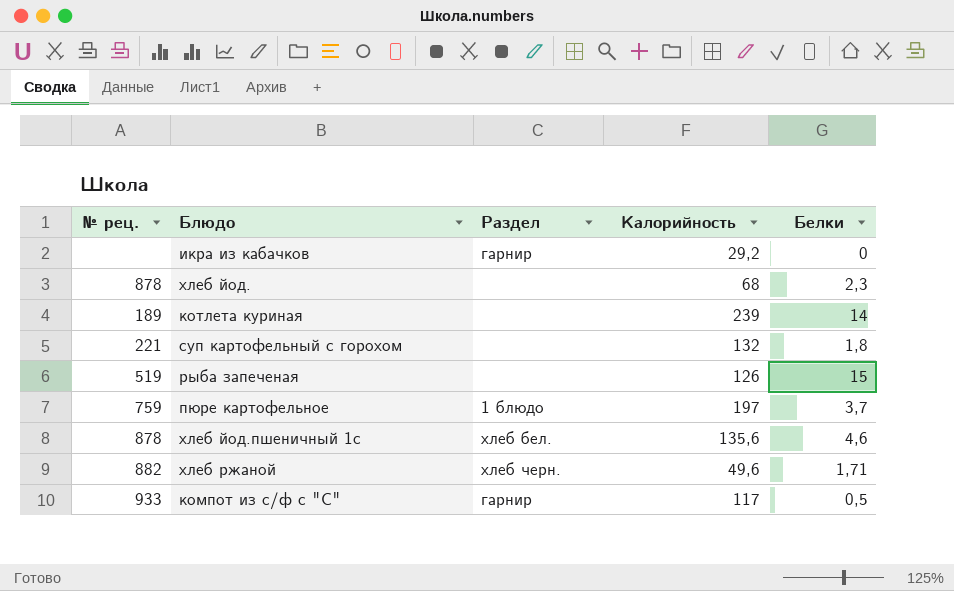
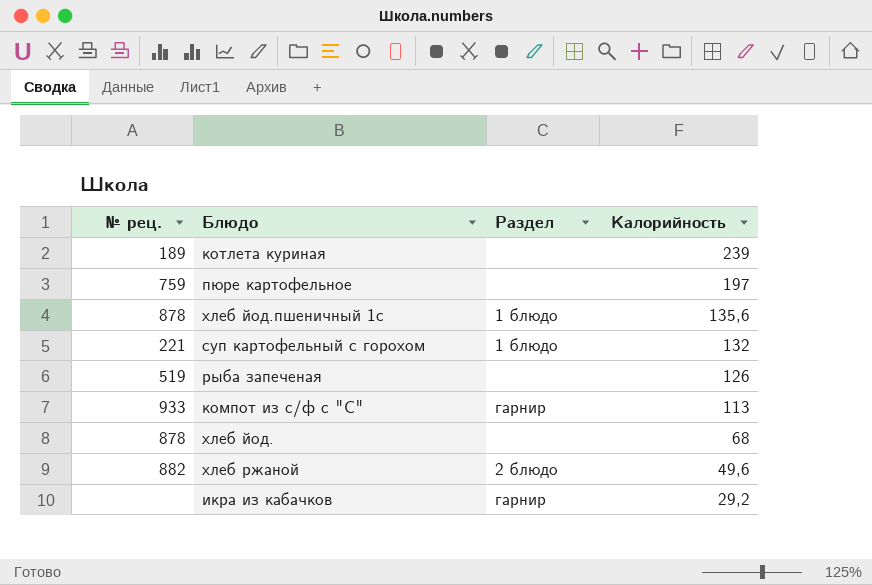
row order: none -> Калорийность descending
column Белки | position: 5 -> none
пюре картофельное | Раздел: 1 блюдо -> none
хлеб йод.пшеничный 1с | Раздел: хлеб бел. -> 1 блюдо
суп картофельный с горохом | Раздел: none -> 1 блюдо
компот из с/ф с "С" | Калорийность: 117 -> 113
хлеб ржаной | Раздел: хлеб черн. -> 2 блюдо

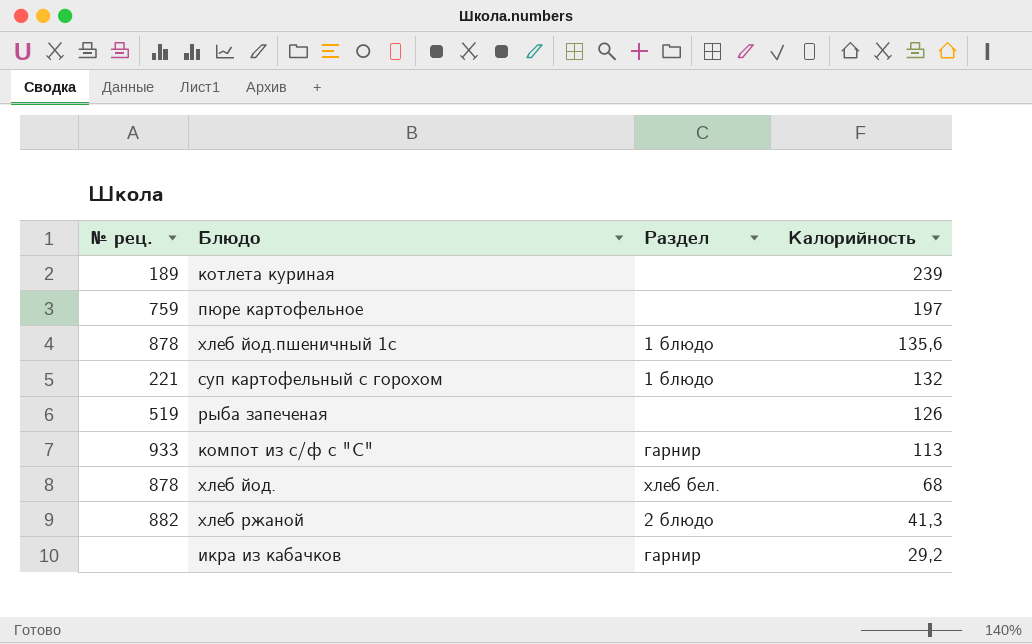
хлеб йод. | Раздел: none -> хлеб бел.
хлеб ржаной | Калорийность: 49,6 -> 41,3

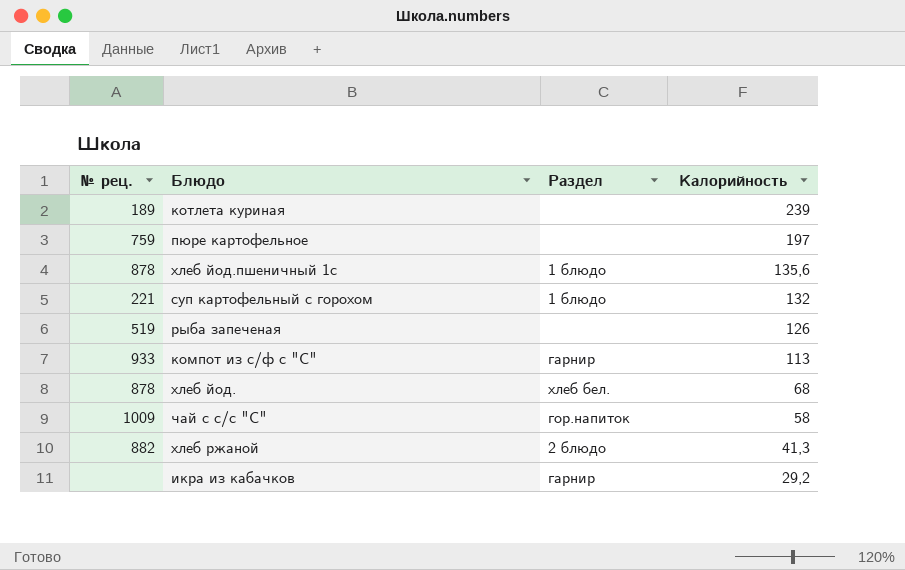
row чай с с/с "С": none -> 1009 | гор.напиток | 58

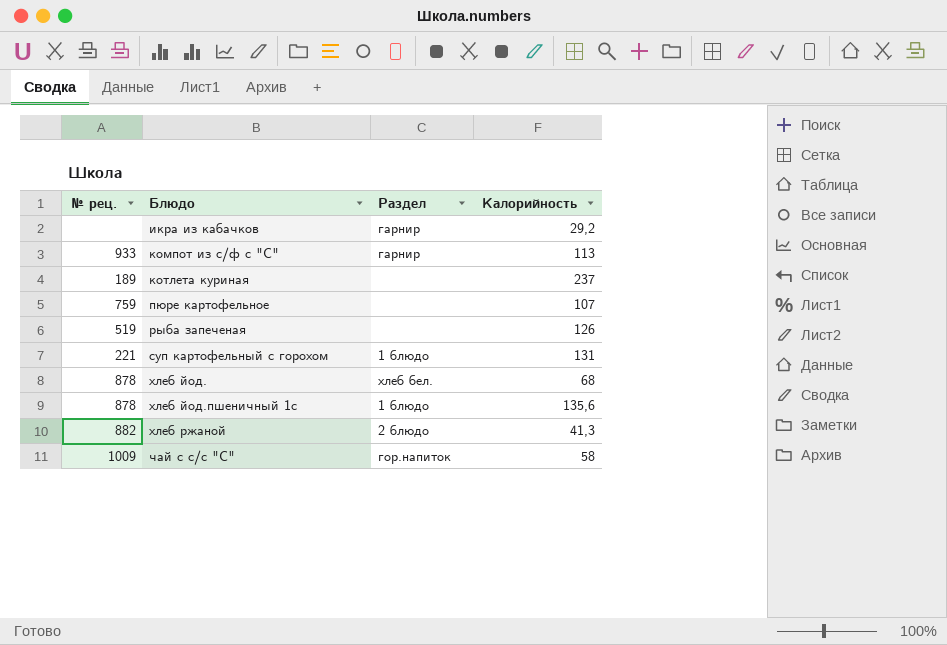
row order: Калорийность descending -> Блюдо ascending
котлета куриная | Калорийность: 239 -> 237
пюре картофельное | Калорийность: 197 -> 107
суп картофельный с горохом | Калорийность: 132 -> 131

